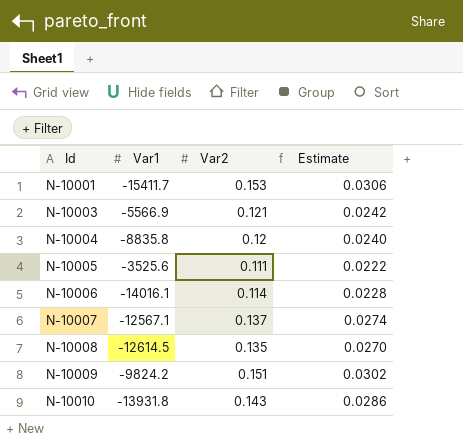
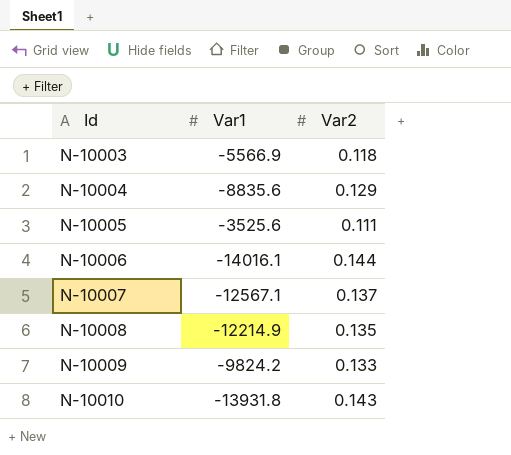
column Estimate | formula: [Var2] * 0.2 -> none
row N-10001: -15411.7 | 0.153 | 0.0306 -> none
N-10003 | Var2: 0.121 -> 0.118
N-10004 | Var1: -8835.8 -> -8835.6
N-10004 | Var2: 0.12 -> 0.129
N-10006 | Var2: 0.114 -> 0.144
N-10008 | Var1: -12614.5 -> -12214.9
N-10009 | Var2: 0.151 -> 0.133

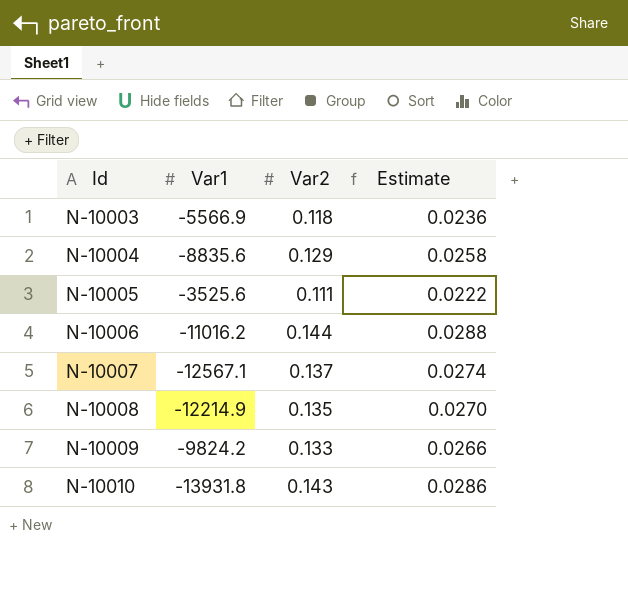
column Estimate | formula: none -> [Var2] * 0.2
N-10006 | Var1: -14016.1 -> -11016.2

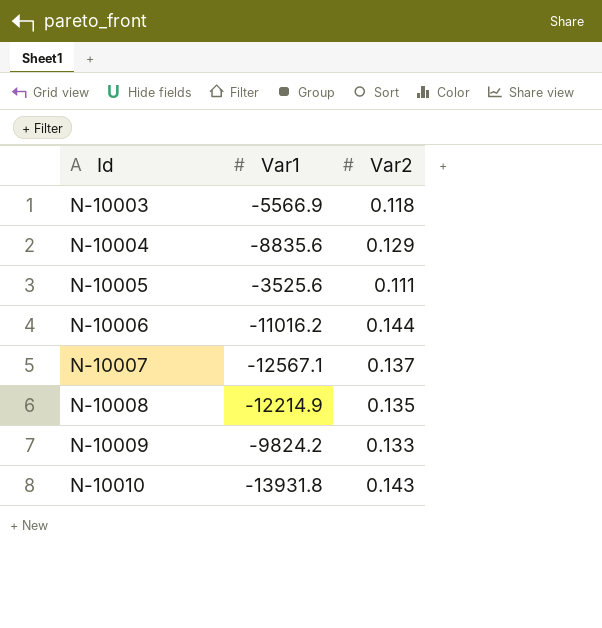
column Estimate | formula: [Var2] * 0.2 -> none

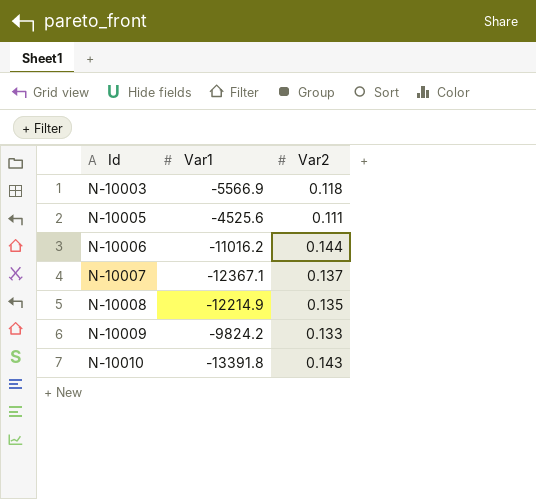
row N-10004: -8835.6 | 0.129 -> none
N-10005 | Var1: -3525.6 -> -4525.6
N-10007 | Var1: -12567.1 -> -12367.1
N-10010 | Var1: -13931.8 -> -13391.8

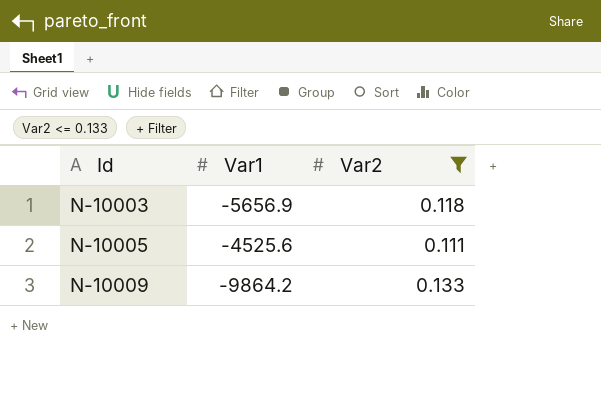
filter: none -> Var2 <= 0.133
N-10003 | Var1: -5566.9 -> -5656.9
N-10009 | Var1: -9824.2 -> -9864.2

